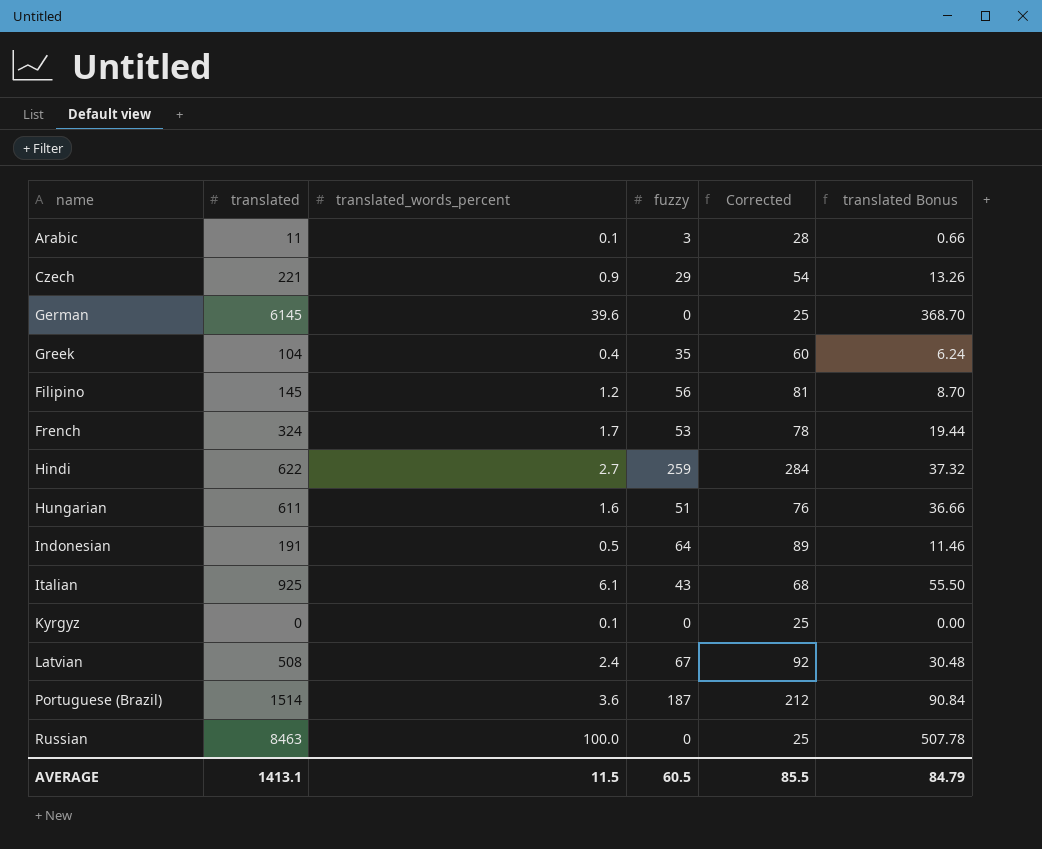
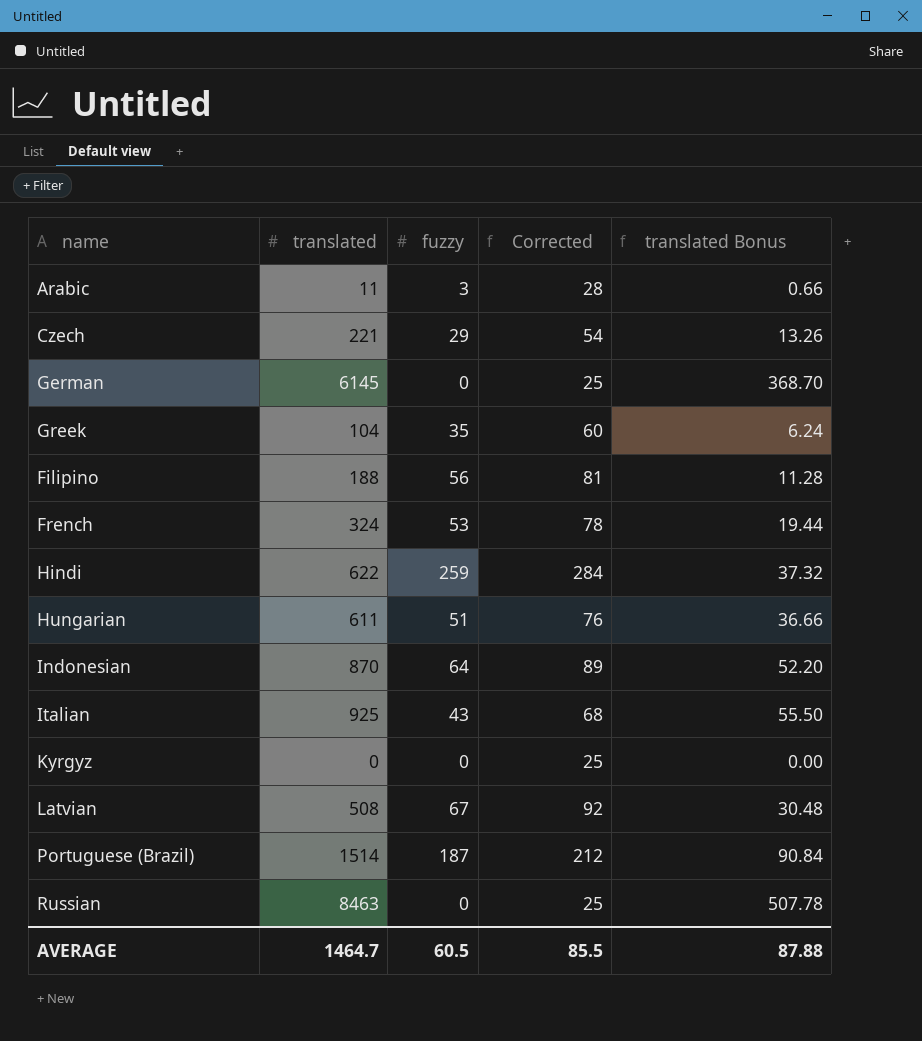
column translated_words_percent | position: 3 -> none
Filipino | translated: 145 -> 188
Filipino | translated Bonus: 8.70 -> 11.28
Indonesian | translated: 191 -> 870
Indonesian | translated Bonus: 11.46 -> 52.20
AVERAGE | translated: 1413.1 -> 1464.7
AVERAGE | translated Bonus: 84.79 -> 87.88

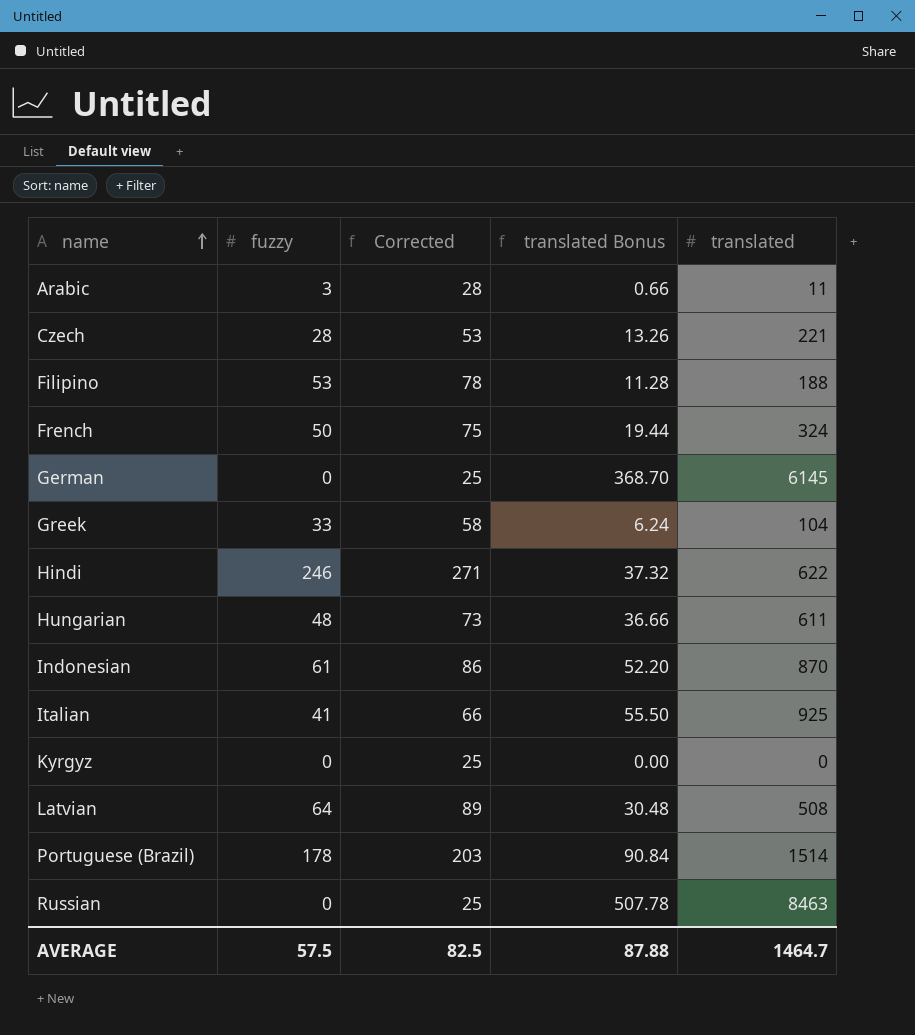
row order: none -> name ascending
column translated | position: 2 -> 5
Czech | fuzzy: 29 -> 28
Czech | Corrected: 54 -> 53
Filipino | fuzzy: 56 -> 53
Filipino | Corrected: 81 -> 78
French | fuzzy: 53 -> 50
French | Corrected: 78 -> 75
Greek | fuzzy: 35 -> 33
Greek | Corrected: 60 -> 58
Hindi | fuzzy: 259 -> 246
Hindi | Corrected: 284 -> 271
Hungarian | fuzzy: 51 -> 48
Hungarian | Corrected: 76 -> 73
Indonesian | fuzzy: 64 -> 61
Indonesian | Corrected: 89 -> 86
Italian | fuzzy: 43 -> 41
Italian | Corrected: 68 -> 66
Latvian | fuzzy: 67 -> 64
Latvian | Corrected: 92 -> 89
Portuguese (Brazil) | fuzzy: 187 -> 178
Portuguese (Brazil) | Corrected: 212 -> 203
AVERAGE | fuzzy: 60.5 -> 57.5
AVERAGE | Corrected: 85.5 -> 82.5

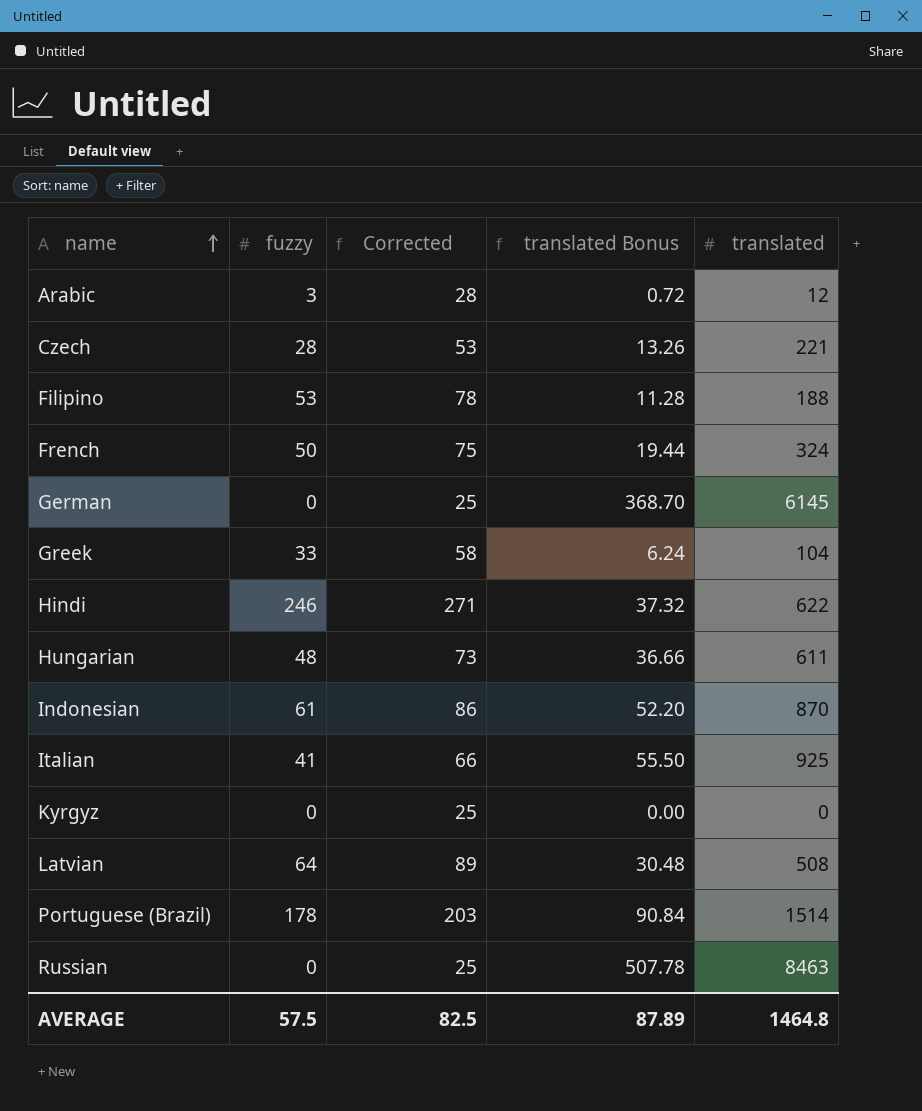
Arabic | translated Bonus: 0.66 -> 0.72
Arabic | translated: 11 -> 12
AVERAGE | translated Bonus: 87.88 -> 87.89
AVERAGE | translated: 1464.7 -> 1464.8

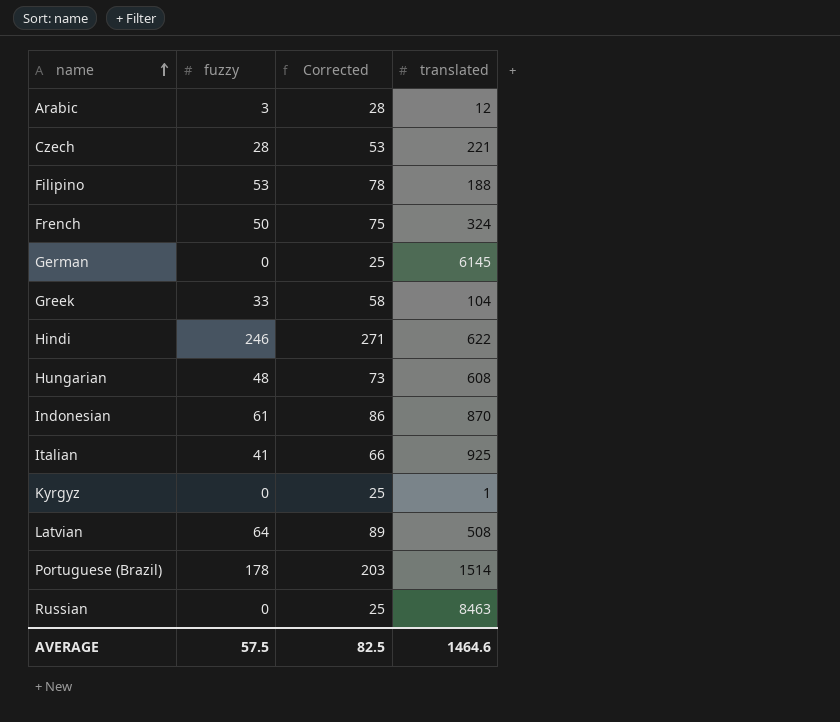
column translated Bonus | formula: [translated] * 0.06 -> none
Hungarian | translated: 611 -> 608
Kyrgyz | translated: 0 -> 1
AVERAGE | translated: 1464.8 -> 1464.6

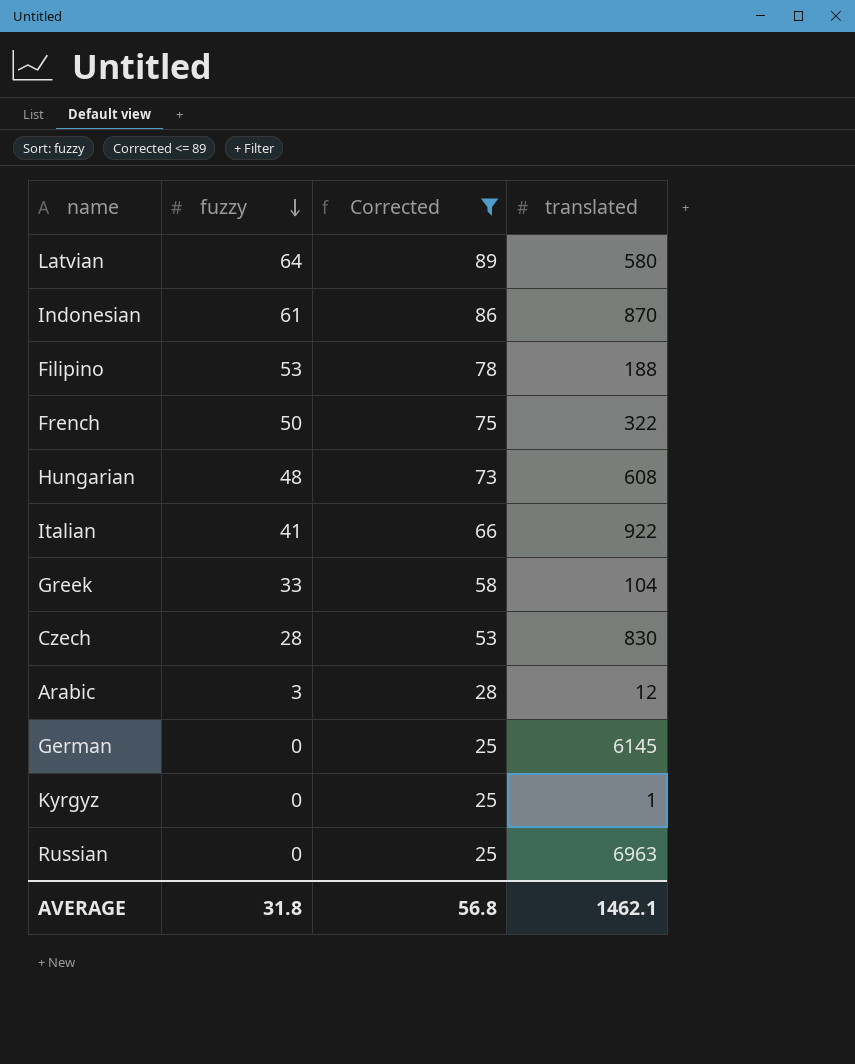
filter: none -> Corrected <= 89
row order: name ascending -> fuzzy descending
Latvian | translated: 508 -> 580
French | translated: 324 -> 322
Italian | translated: 925 -> 922
Czech | translated: 221 -> 830
Russian | translated: 8463 -> 6963
AVERAGE | fuzzy: 57.5 -> 31.8
AVERAGE | Corrected: 82.5 -> 56.8
AVERAGE | translated: 1464.6 -> 1462.1

